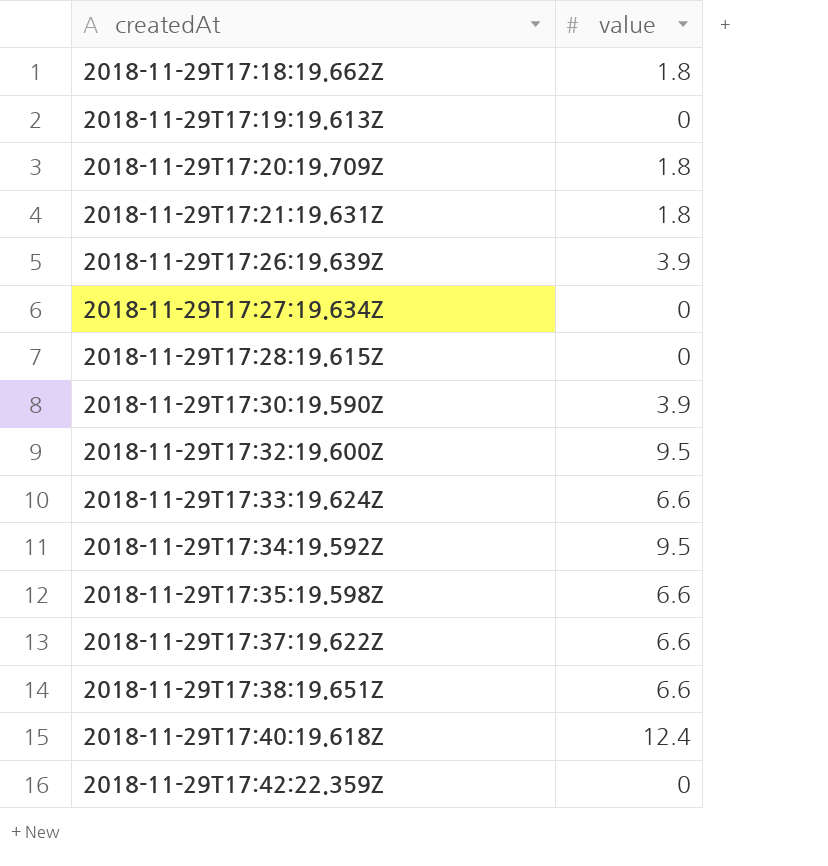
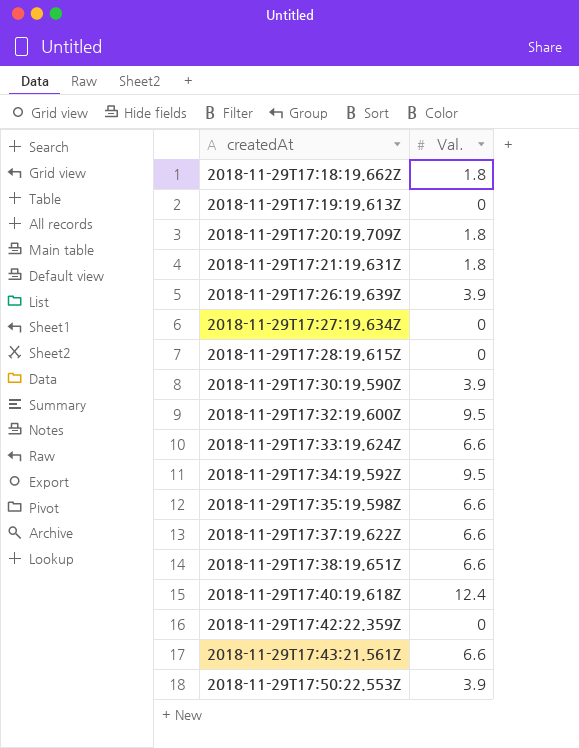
column name: value -> Val.
row 2018-11-29T17:43:21.561Z: none -> 6.6
row 2018-11-29T17:50:22.553Z: none -> 3.9

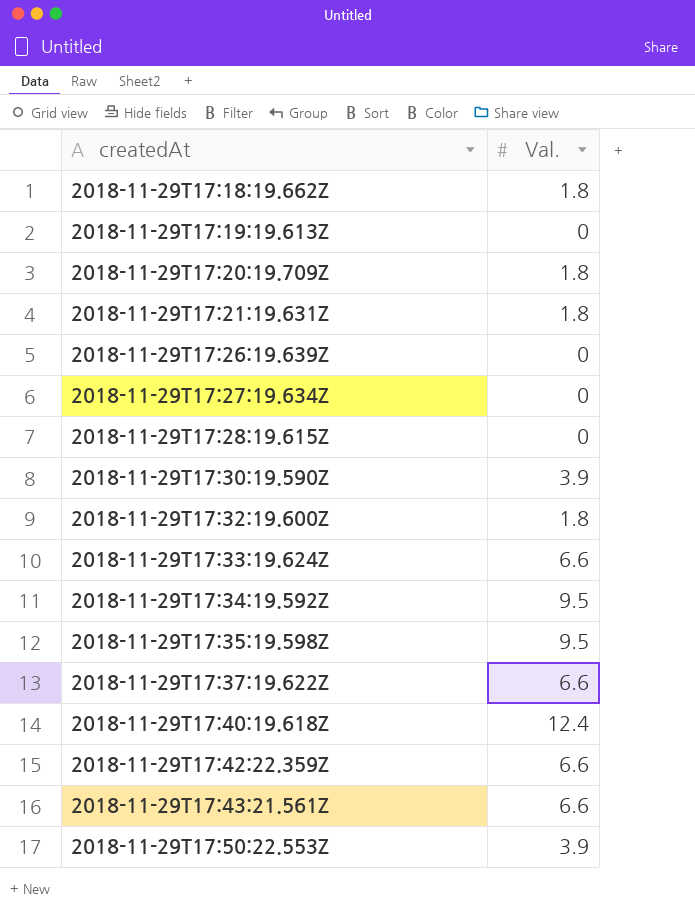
row 2018-11-29T17:38:19.651Z: 6.6 -> none
2018-11-29T17:26:19.639Z | Val.: 3.9 -> 0
2018-11-29T17:32:19.600Z | Val.: 9.5 -> 1.8
2018-11-29T17:35:19.598Z | Val.: 6.6 -> 9.5
2018-11-29T17:42:22.359Z | Val.: 0 -> 6.6

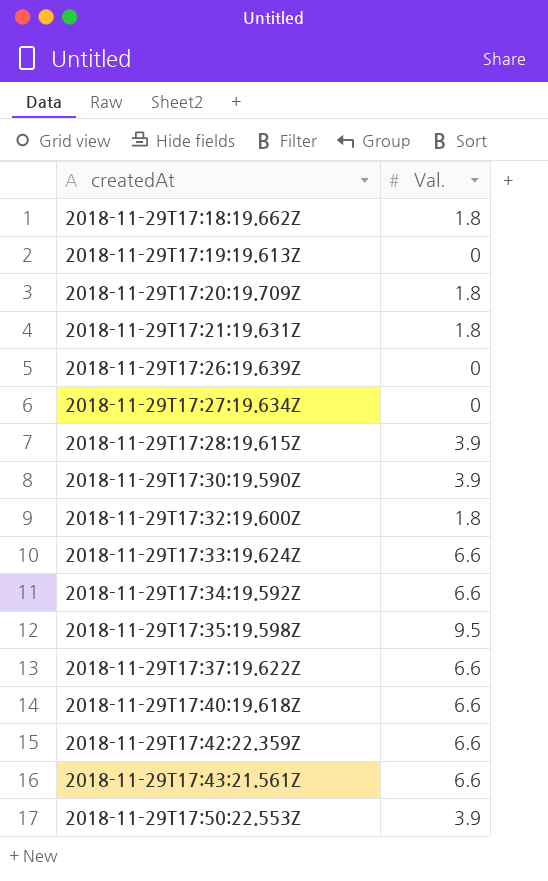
2018-11-29T17:28:19.615Z | Val.: 0 -> 3.9
2018-11-29T17:34:19.592Z | Val.: 9.5 -> 6.6
2018-11-29T17:40:19.618Z | Val.: 12.4 -> 6.6

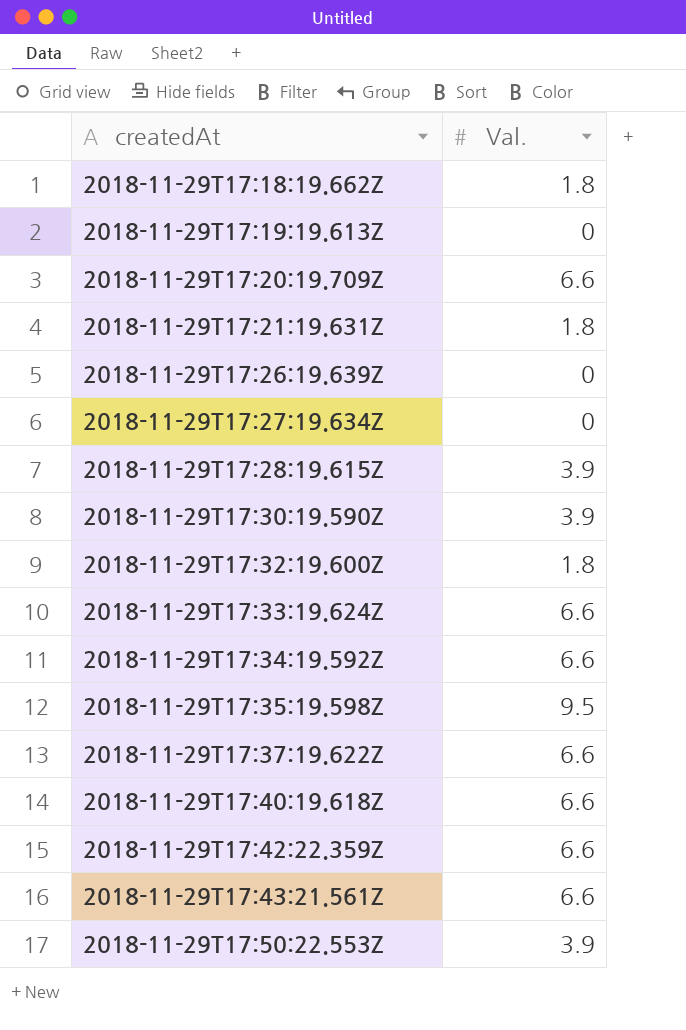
2018-11-29T17:20:19.709Z | Val.: 1.8 -> 6.6

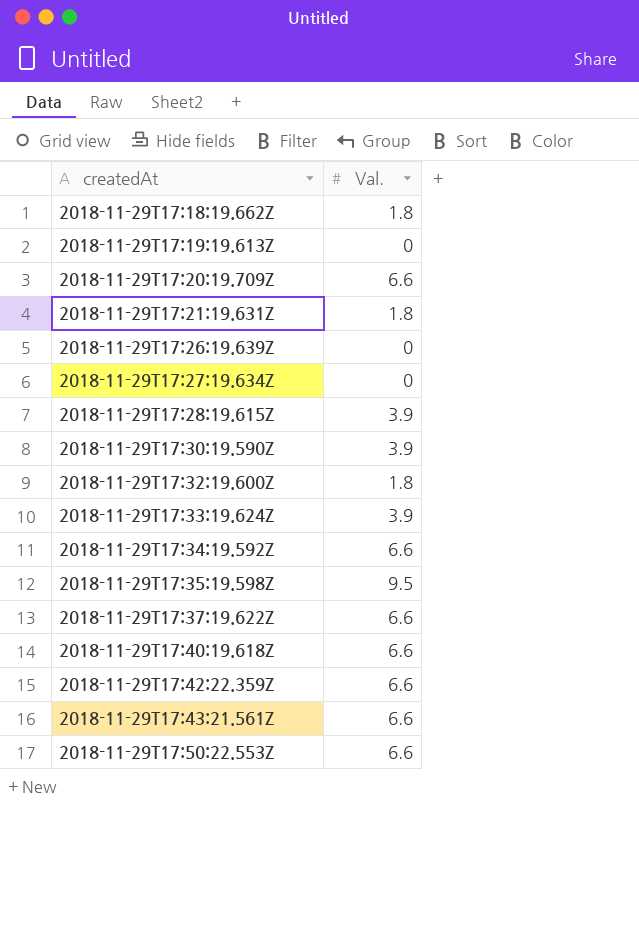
2018-11-29T17:33:19.624Z | Val.: 6.6 -> 3.9
2018-11-29T17:50:22.553Z | Val.: 3.9 -> 6.6

